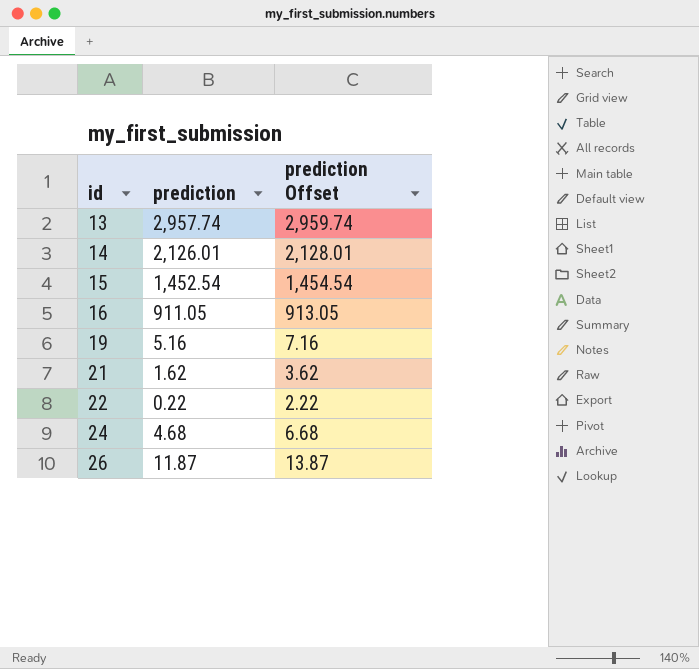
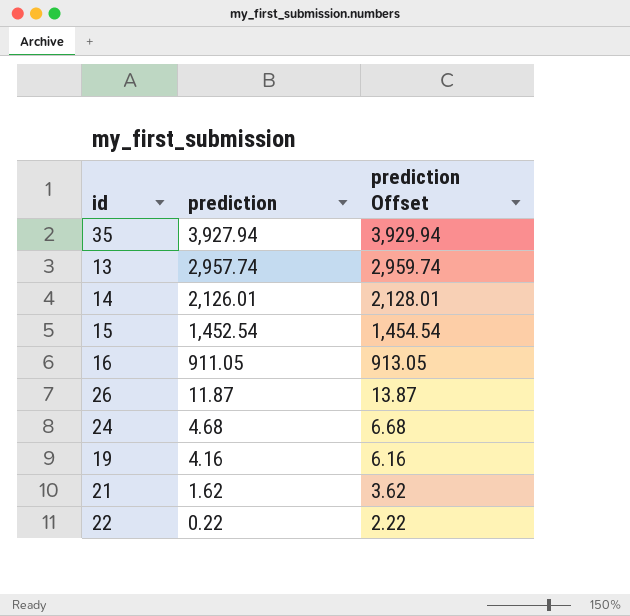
row order: id ascending -> prediction descending
row 35: none -> 3,927.94 | 3,929.94
19 | prediction: 5.16 -> 4.16
19 | prediction Offset: 7.16 -> 6.16

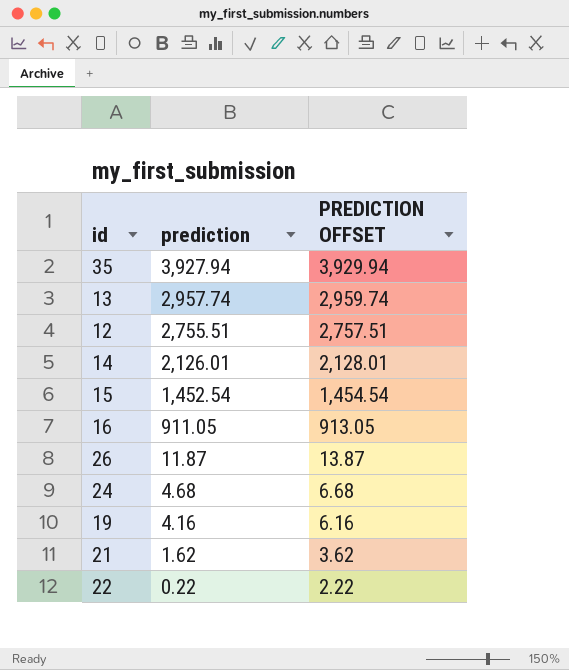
column name: prediction Offset -> PREDICTION OFFSET
row 12: none -> 2,755.51 | 2,757.51

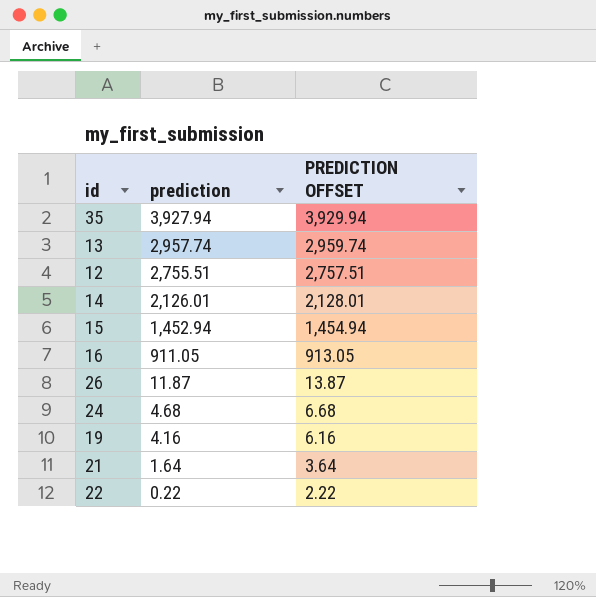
15 | prediction: 1,452.54 -> 1,452.94
15 | PREDICTION OFFSET: 1,454.54 -> 1,454.94
21 | prediction: 1.62 -> 1.64
21 | PREDICTION OFFSET: 3.62 -> 3.64

